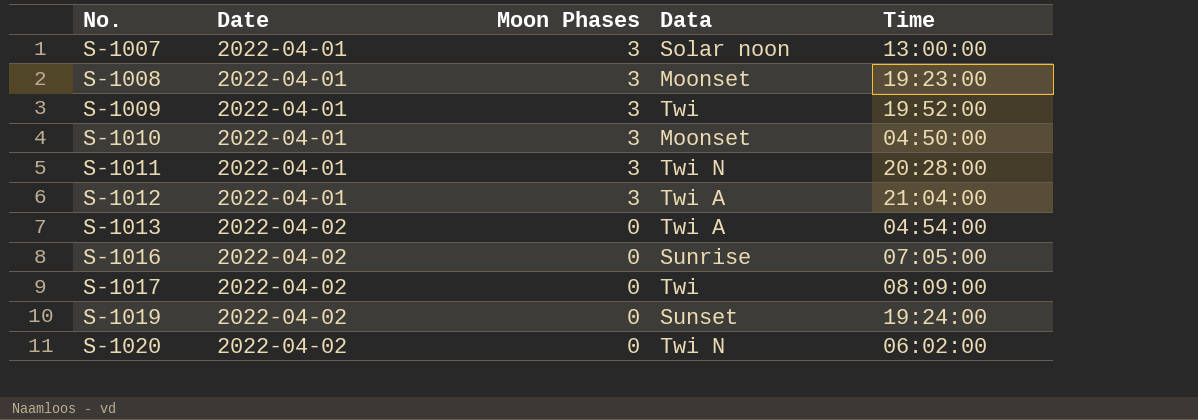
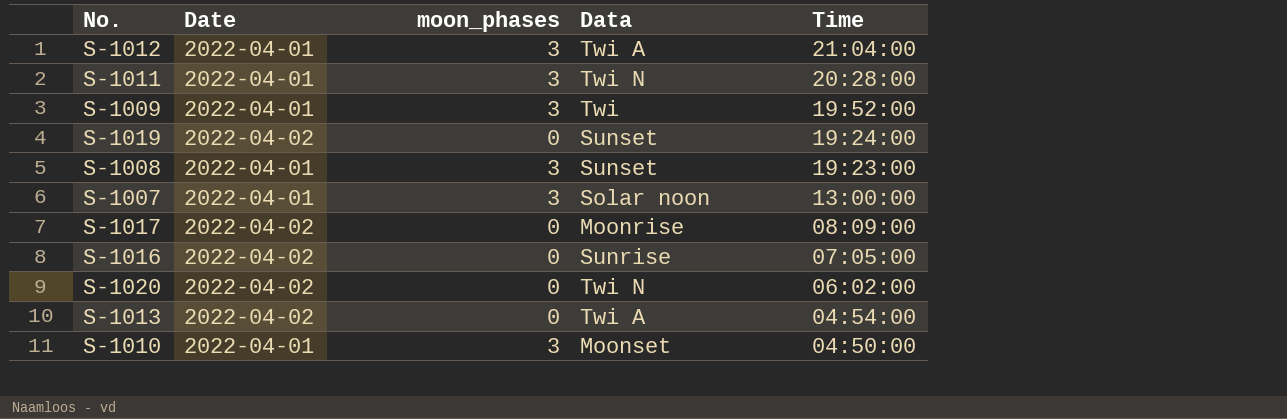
row order: No. ascending -> Time descending
column name: Moon Phases -> moon_phases
S-1008 | Data: Moonset -> Sunset
S-1017 | Data: Twi -> Moonrise

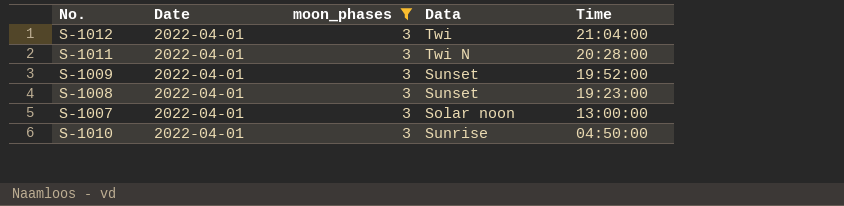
filter: none -> moon_phases = 3
S-1012 | Data: Twi A -> Twi
S-1009 | Data: Twi -> Sunset
S-1010 | Data: Moonset -> Sunrise

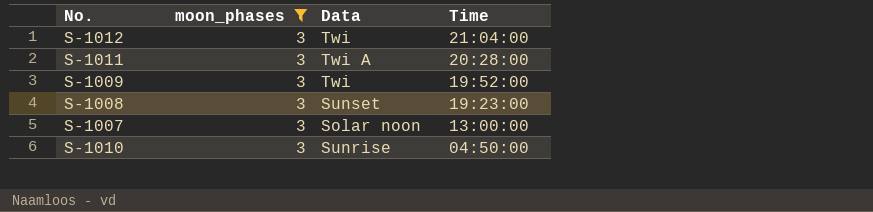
column Date | position: 2 -> none
S-1011 | Data: Twi N -> Twi A
S-1009 | Data: Sunset -> Twi

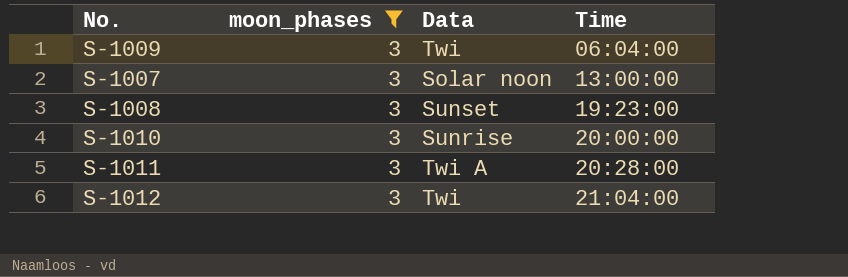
row order: Time descending -> Time ascending
S-1009 | Time: 19:52:00 -> 06:04:00
S-1010 | Time: 04:50:00 -> 20:00:00

